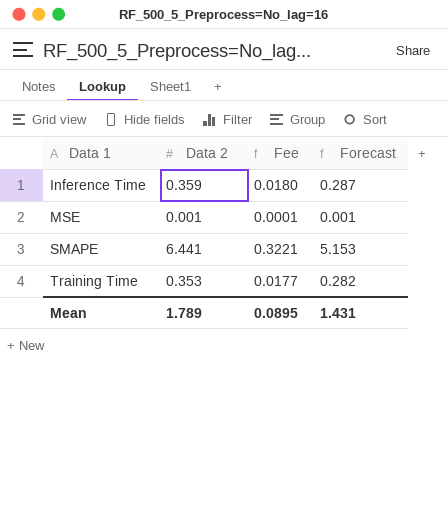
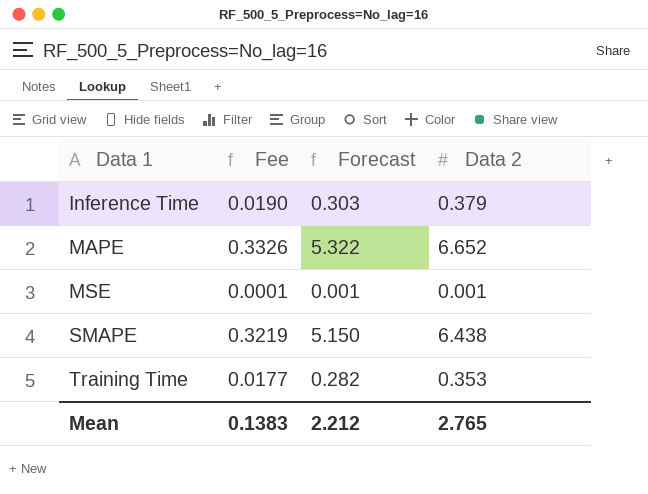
column Data 2 | position: 2 -> 4
Inference Time | Fee: 0.0180 -> 0.0190
Inference Time | Forecast: 0.287 -> 0.303
Inference Time | Data 2: 0.359 -> 0.379
row MAPE: none -> 0.3326 | 5.322 | 6.652
SMAPE | Fee: 0.3221 -> 0.3219
SMAPE | Forecast: 5.153 -> 5.150
SMAPE | Data 2: 6.441 -> 6.438
Mean | Fee: 0.0895 -> 0.1383
Mean | Forecast: 1.431 -> 2.212
Mean | Data 2: 1.789 -> 2.765

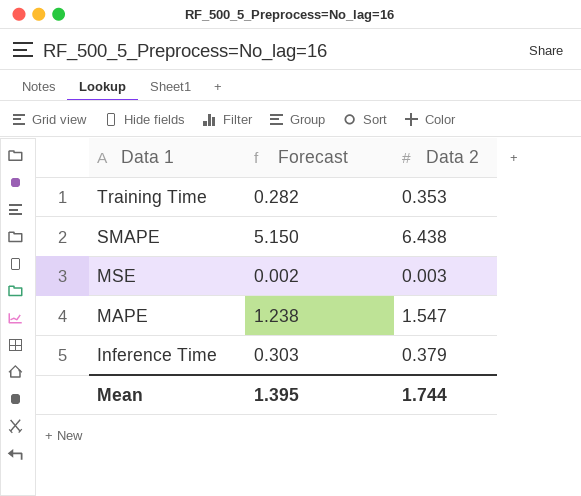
row order: Data 1 ascending -> Data 1 descending
column Fee | formula: [Data 2] * 0.05 -> none
MSE | Forecast: 0.001 -> 0.002
MSE | Data 2: 0.001 -> 0.003
MAPE | Forecast: 5.322 -> 1.238
MAPE | Data 2: 6.652 -> 1.547
Mean | Forecast: 2.212 -> 1.395
Mean | Data 2: 2.765 -> 1.744

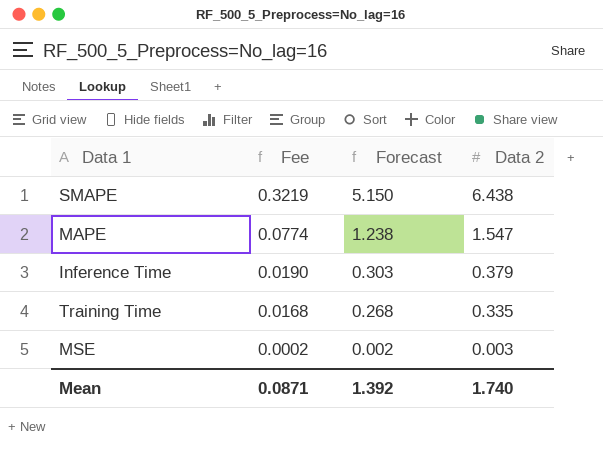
row order: Data 1 descending -> Fee descending
column Fee | formula: none -> [Data 2] * 0.05
Training Time | Forecast: 0.282 -> 0.268
Training Time | Data 2: 0.353 -> 0.335
Mean | Forecast: 1.395 -> 1.392
Mean | Data 2: 1.744 -> 1.740

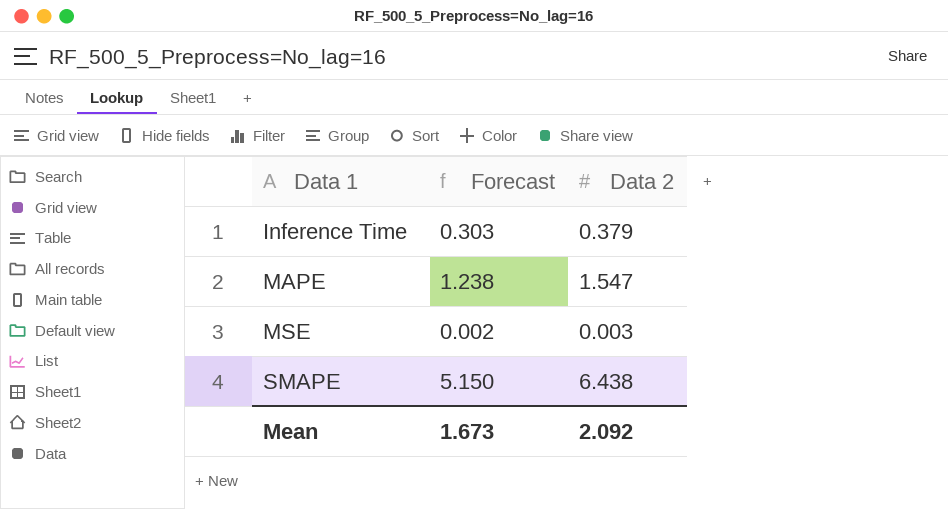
row order: Fee descending -> Data 1 ascending
column Fee | formula: [Data 2] * 0.05 -> none
row Training Time: 0.0168 | 0.268 | 0.335 -> none
Mean | Forecast: 1.392 -> 1.673
Mean | Data 2: 1.740 -> 2.092

